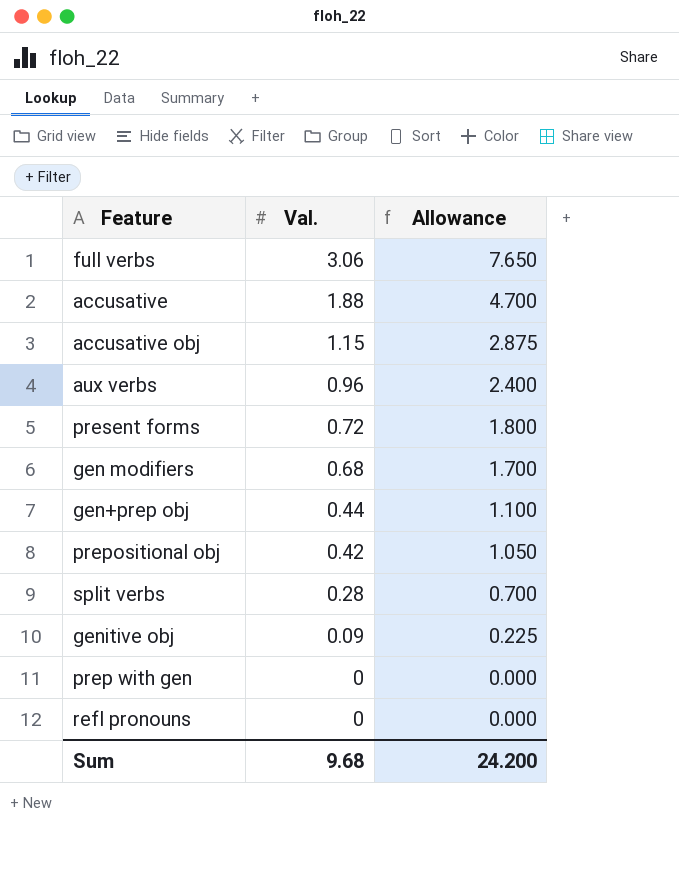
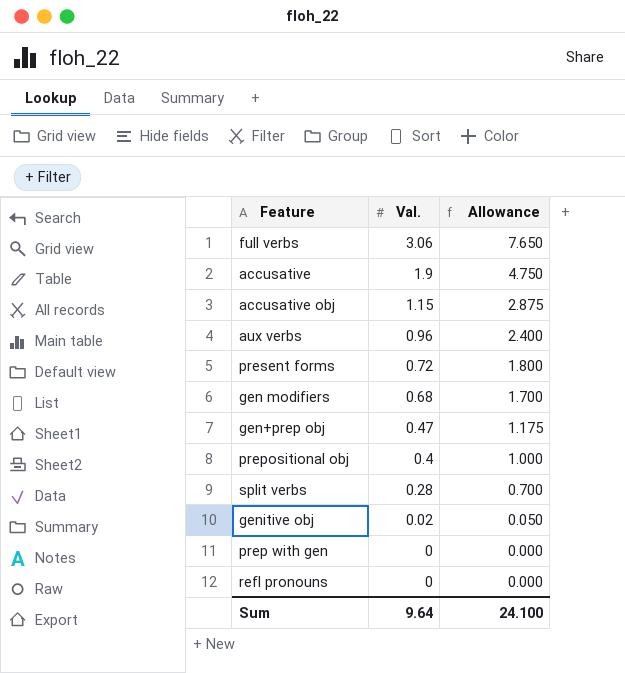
accusative | Val.: 1.88 -> 1.9
accusative | Allowance: 4.700 -> 4.750
gen+prep obj | Val.: 0.44 -> 0.47
gen+prep obj | Allowance: 1.100 -> 1.175
prepositional obj | Val.: 0.42 -> 0.4
prepositional obj | Allowance: 1.050 -> 1.000
genitive obj | Val.: 0.09 -> 0.02
genitive obj | Allowance: 0.225 -> 0.050
Sum | Val.: 9.68 -> 9.64
Sum | Allowance: 24.200 -> 24.100

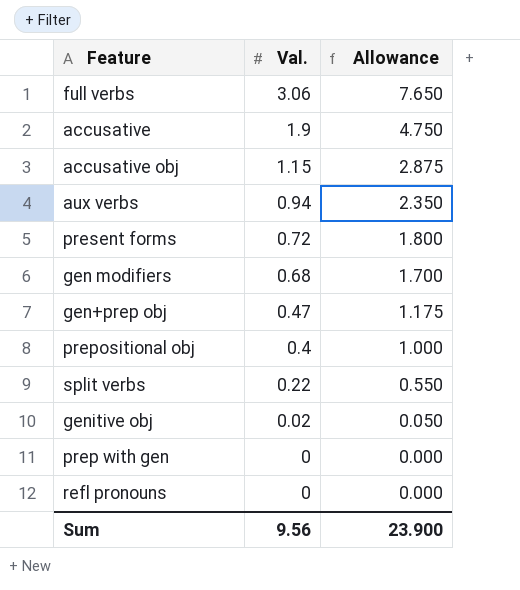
aux verbs | Val.: 0.96 -> 0.94
aux verbs | Allowance: 2.400 -> 2.350
split verbs | Val.: 0.28 -> 0.22
split verbs | Allowance: 0.700 -> 0.550
Sum | Val.: 9.64 -> 9.56
Sum | Allowance: 24.100 -> 23.900

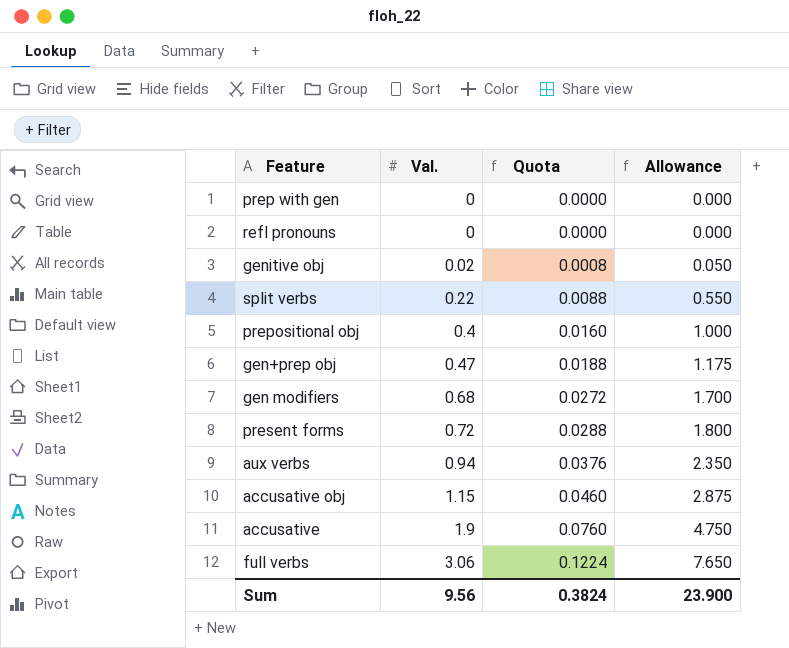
row order: Val. descending -> Val. ascending
column Quota | formula: none -> [Val.] * 0.04

